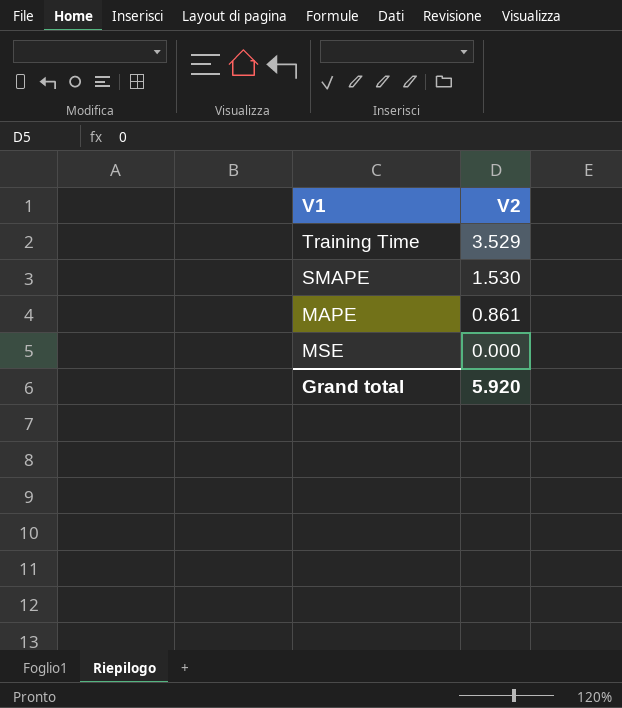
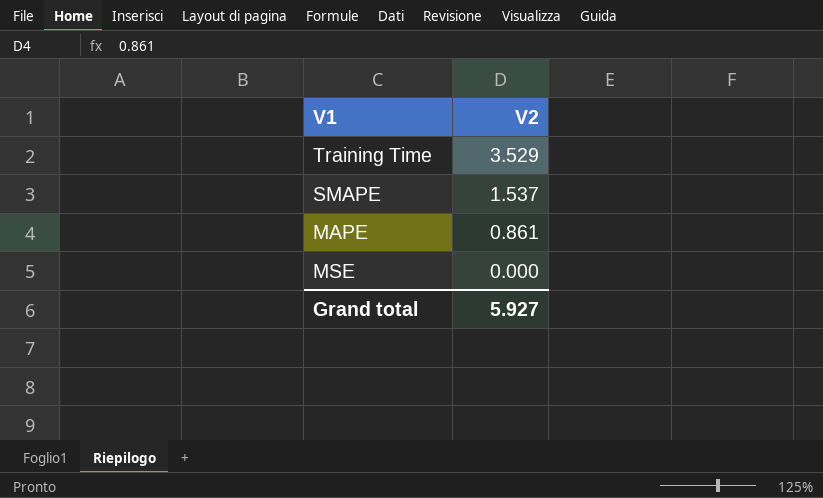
SMAPE | V2: 1.530 -> 1.537
Grand total | V2: 5.920 -> 5.927

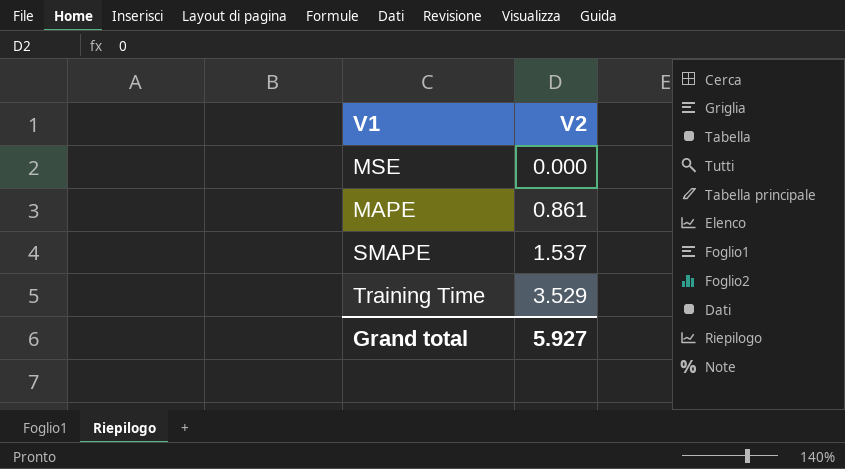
row order: V2 descending -> V2 ascending

